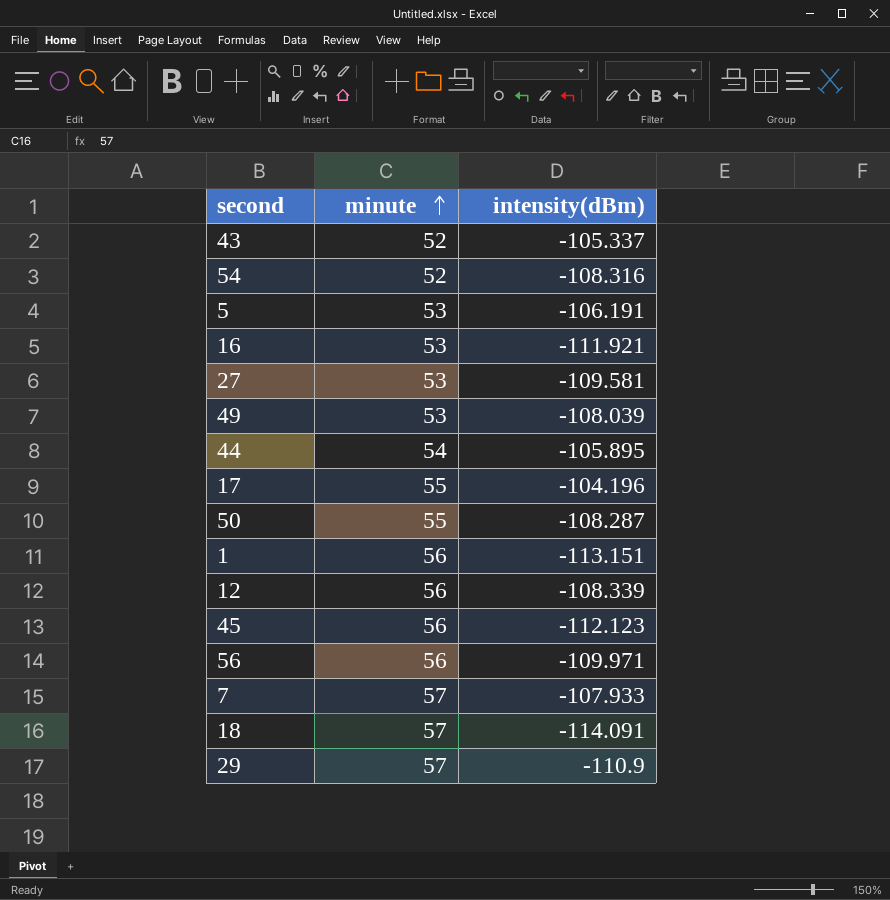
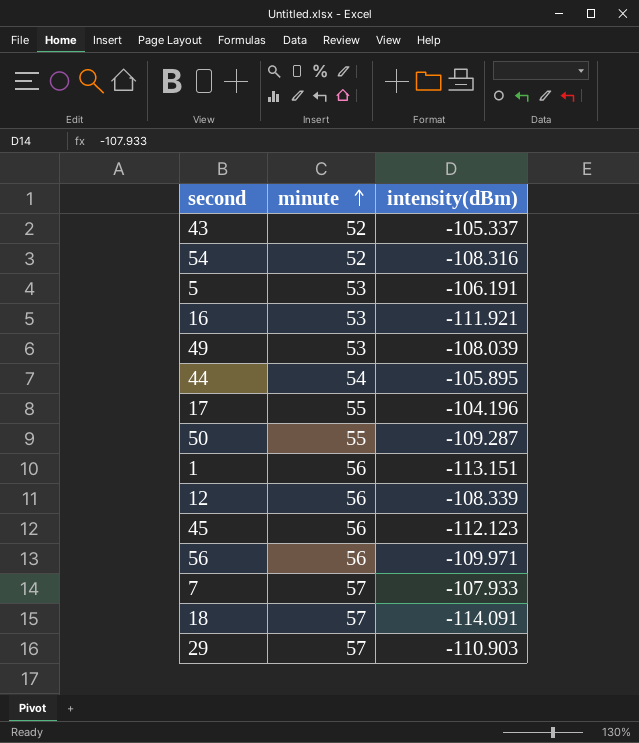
row 27: 53 | -109.581 -> none
50 | intensity(dBm): -108.287 -> -109.287
29 | intensity(dBm): -110.9 -> -110.903

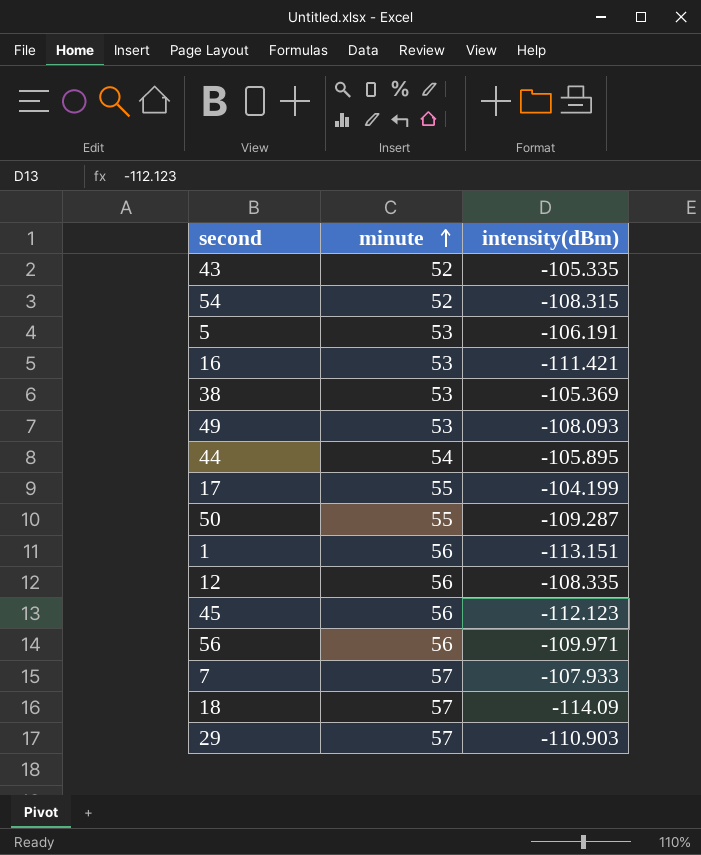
43 | intensity(dBm): -105.337 -> -105.335
54 | intensity(dBm): -108.316 -> -108.315
16 | intensity(dBm): -111.921 -> -111.421
row 38: none -> 53 | -105.369
49 | intensity(dBm): -108.039 -> -108.093
17 | intensity(dBm): -104.196 -> -104.199
12 | intensity(dBm): -108.339 -> -108.335
18 | intensity(dBm): -114.091 -> -114.09

